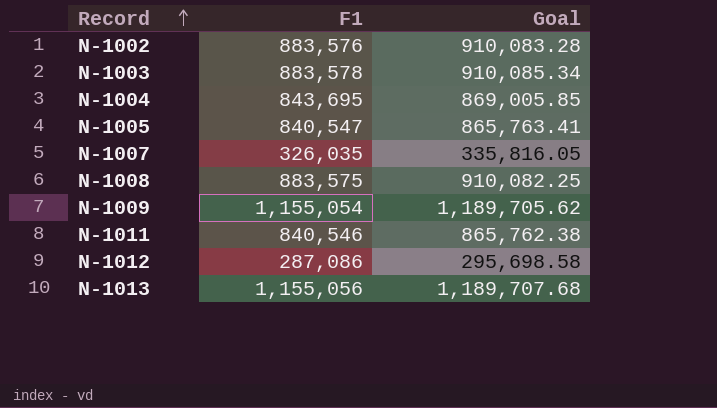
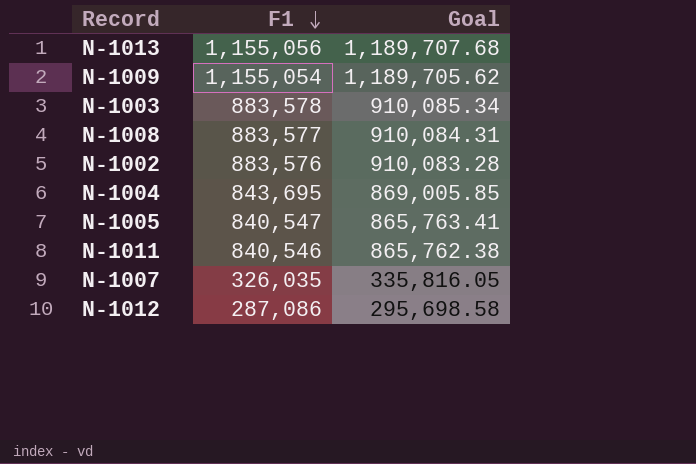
row order: Record ascending -> F1 descending
N-1008 | F1: 883,575 -> 883,577
N-1008 | Goal: 910,082.25 -> 910,084.31

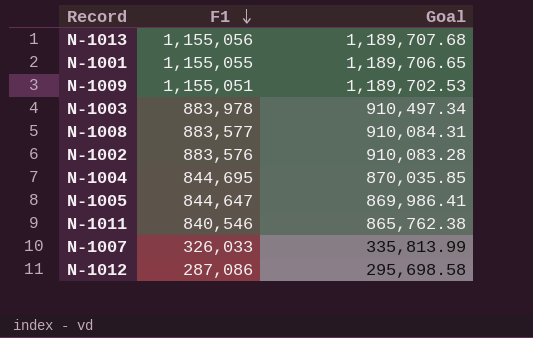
row N-1001: none -> 1,155,055 | 1,189,706.65
N-1009 | F1: 1,155,054 -> 1,155,051
N-1009 | Goal: 1,189,705.62 -> 1,189,702.53
N-1003 | F1: 883,578 -> 883,978
N-1003 | Goal: 910,085.34 -> 910,497.34
N-1004 | F1: 843,695 -> 844,695
N-1004 | Goal: 869,005.85 -> 870,035.85
N-1005 | F1: 840,547 -> 844,647
N-1005 | Goal: 865,763.41 -> 869,986.41
N-1007 | F1: 326,035 -> 326,033
N-1007 | Goal: 335,816.05 -> 335,813.99

